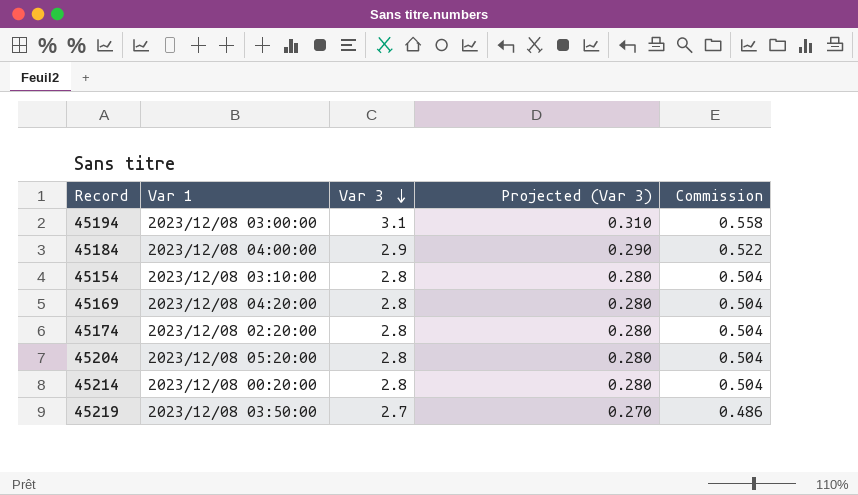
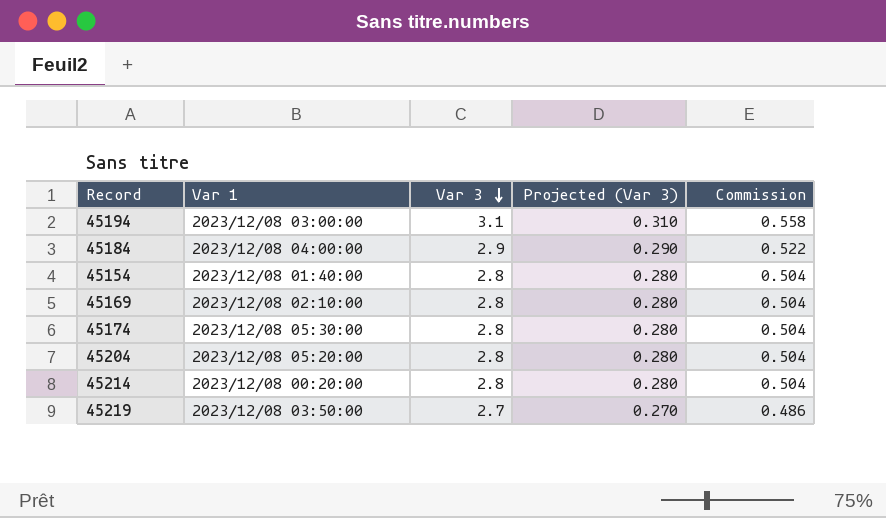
45154 | Var 1: 2023/12/08 03:10:00 -> 2023/12/08 01:40:00
45169 | Var 1: 2023/12/08 04:20:00 -> 2023/12/08 02:10:00
45174 | Var 1: 2023/12/08 02:20:00 -> 2023/12/08 05:30:00

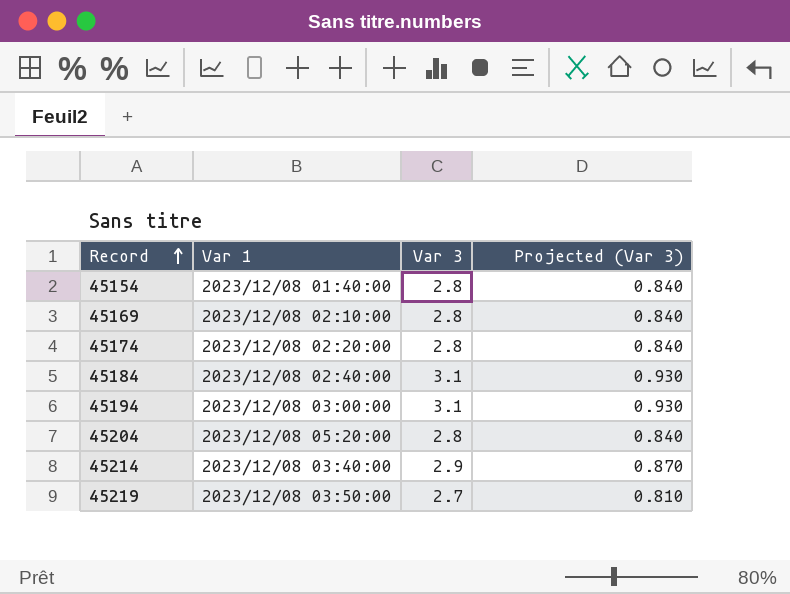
row order: Var 3 descending -> Record ascending
column Commission | formula: [Var 3] * 0.18 -> none
column Projected (Var 3) | formula: [Var 3] * 0.1 -> [Var 3] * 0.3
45174 | Var 1: 2023/12/08 05:30:00 -> 2023/12/08 02:20:00
45184 | Var 1: 2023/12/08 04:00:00 -> 2023/12/08 02:40:00
45184 | Var 3: 2.9 -> 3.1
45214 | Var 1: 2023/12/08 00:20:00 -> 2023/12/08 03:40:00
45214 | Var 3: 2.8 -> 2.9

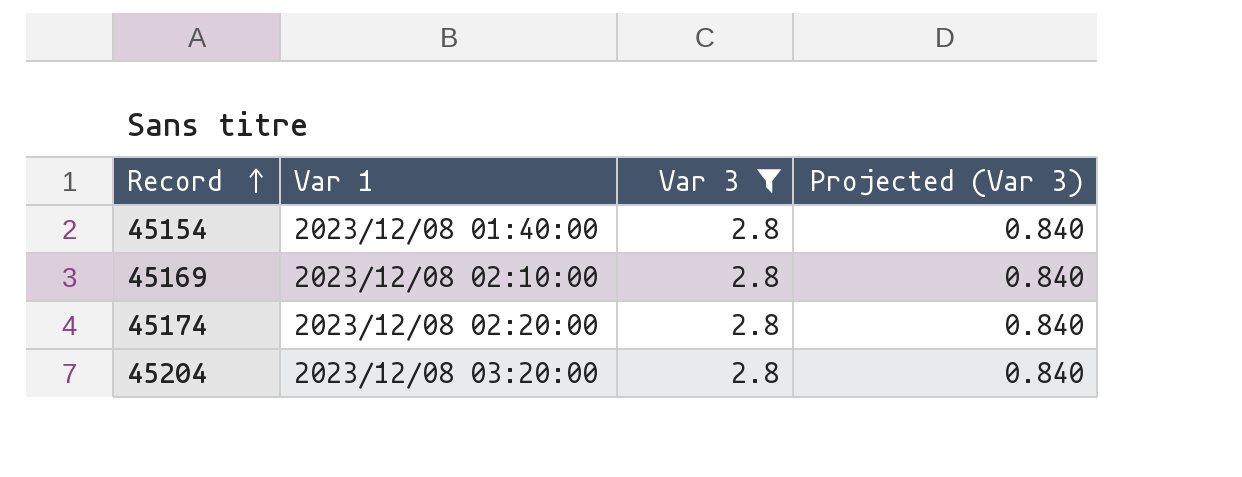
filter: none -> Var 3 = 2.8
45204 | Var 1: 2023/12/08 05:20:00 -> 2023/12/08 03:20:00

